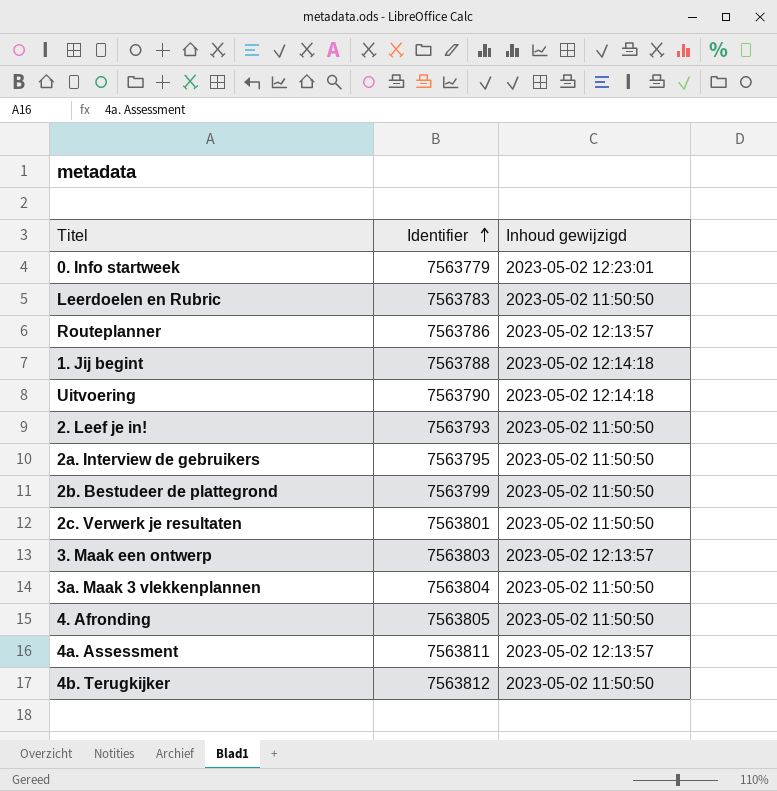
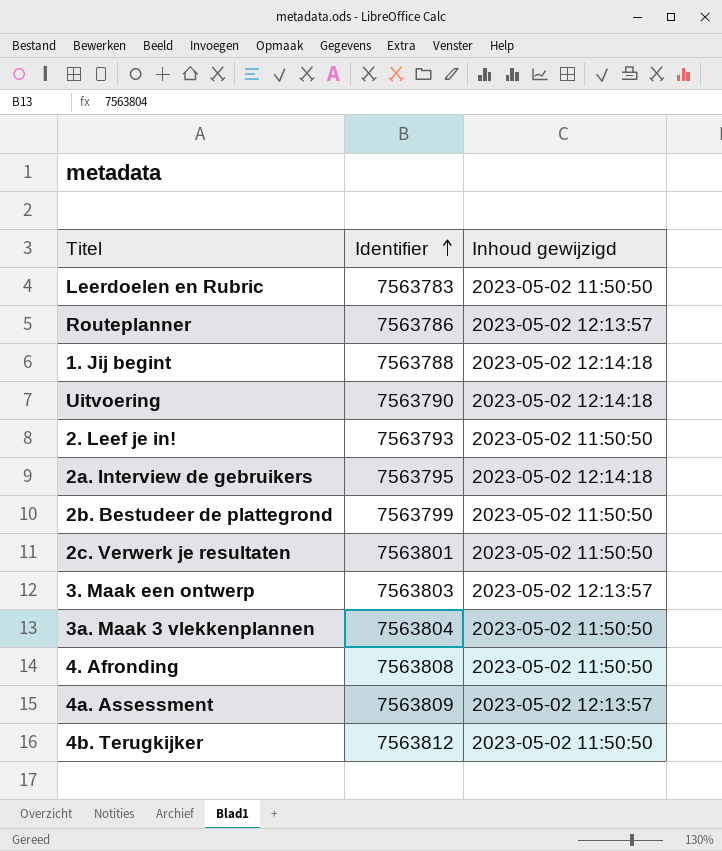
row 0. Info startweek: 7563779 | 2023-05-02 12:23:01 -> none
2a. Interview de gebruikers | Inhoud gewijzigd: 2023-05-02 11:50:50 -> 2023-05-02 12:14:18
4. Afronding | Identifier: 7563805 -> 7563808
4a. Assessment | Identifier: 7563811 -> 7563809

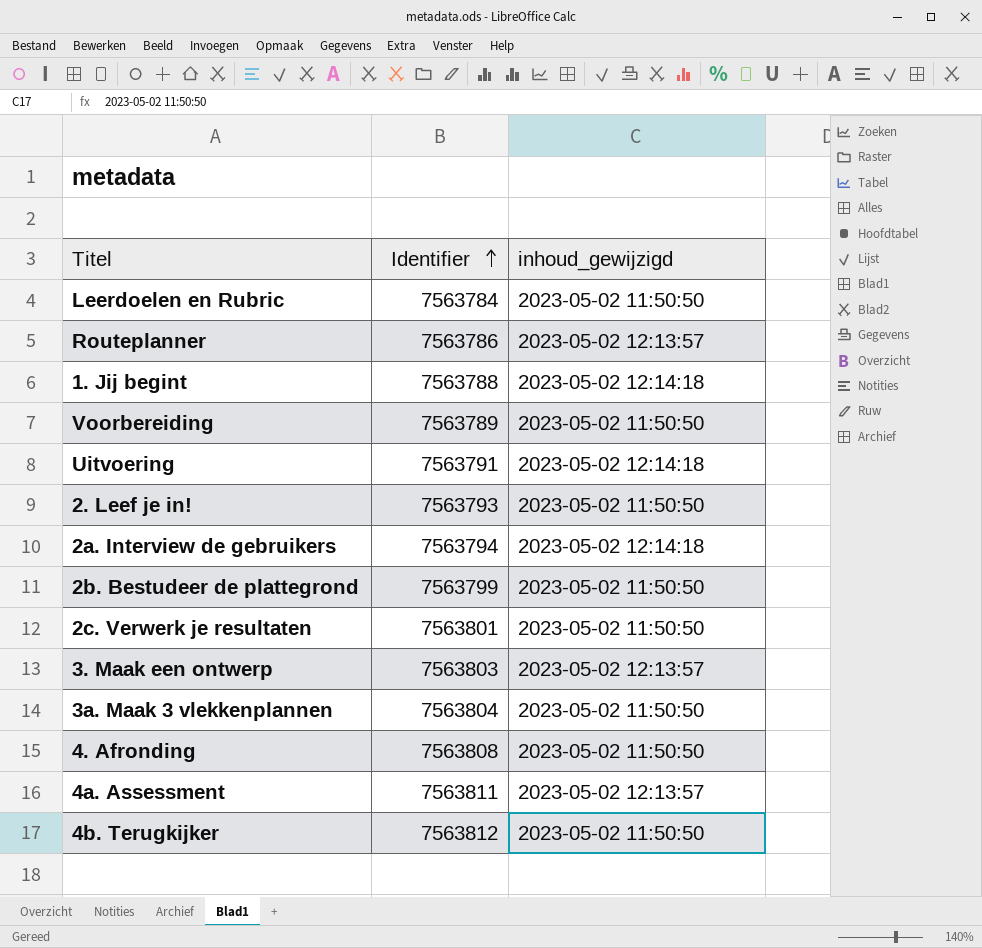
column name: Inhoud gewijzigd -> inhoud_gewijzigd
Leerdoelen en Rubric | Identifier: 7563783 -> 7563784
row Voorbereiding: none -> 7563789 | 2023-05-02 11:50:50
Uitvoering | Identifier: 7563790 -> 7563791
2a. Interview de gebruikers | Identifier: 7563795 -> 7563794
4a. Assessment | Identifier: 7563809 -> 7563811

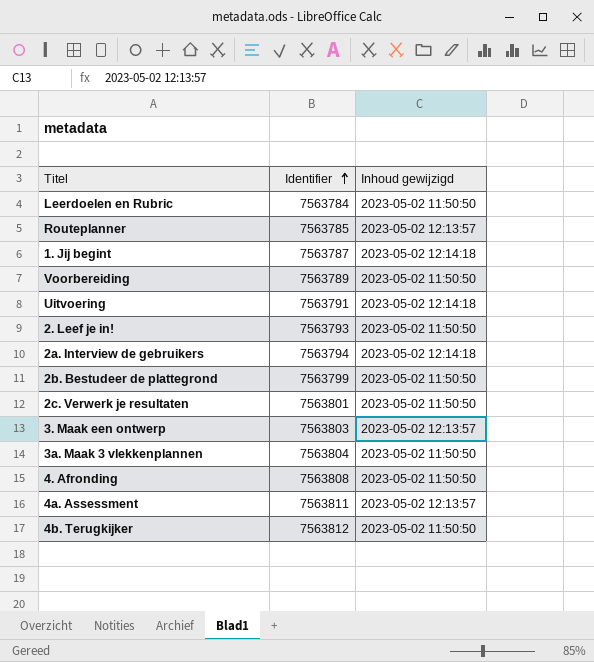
column name: inhoud_gewijzigd -> Inhoud gewijzigd
Routeplanner | Identifier: 7563786 -> 7563785
1. Jij begint | Identifier: 7563788 -> 7563787

